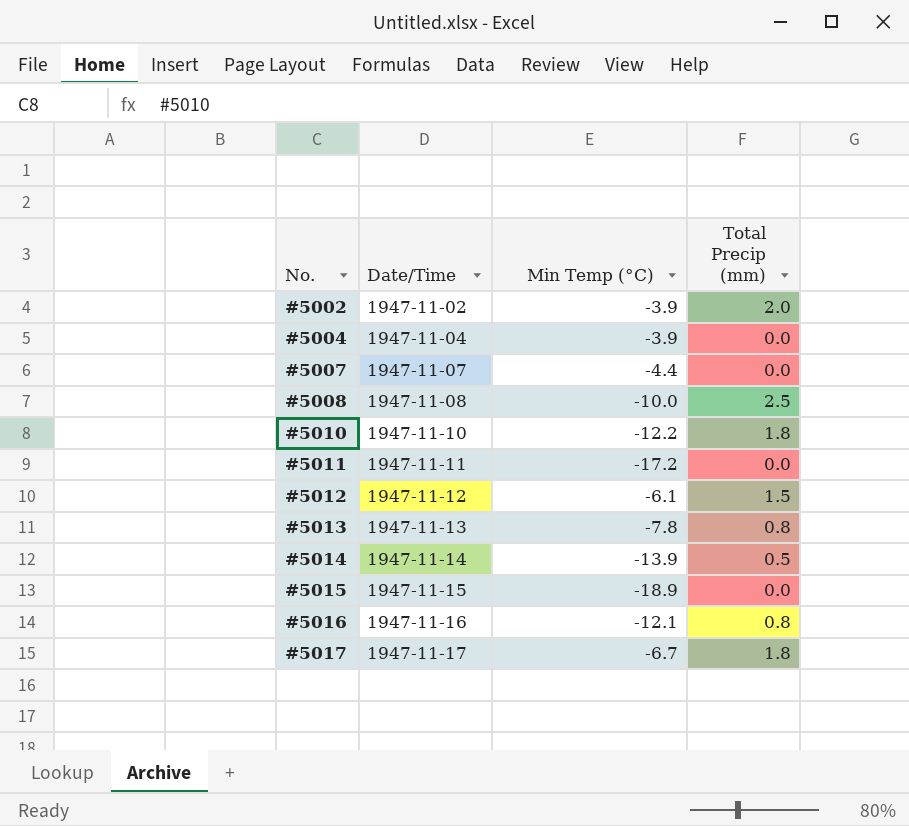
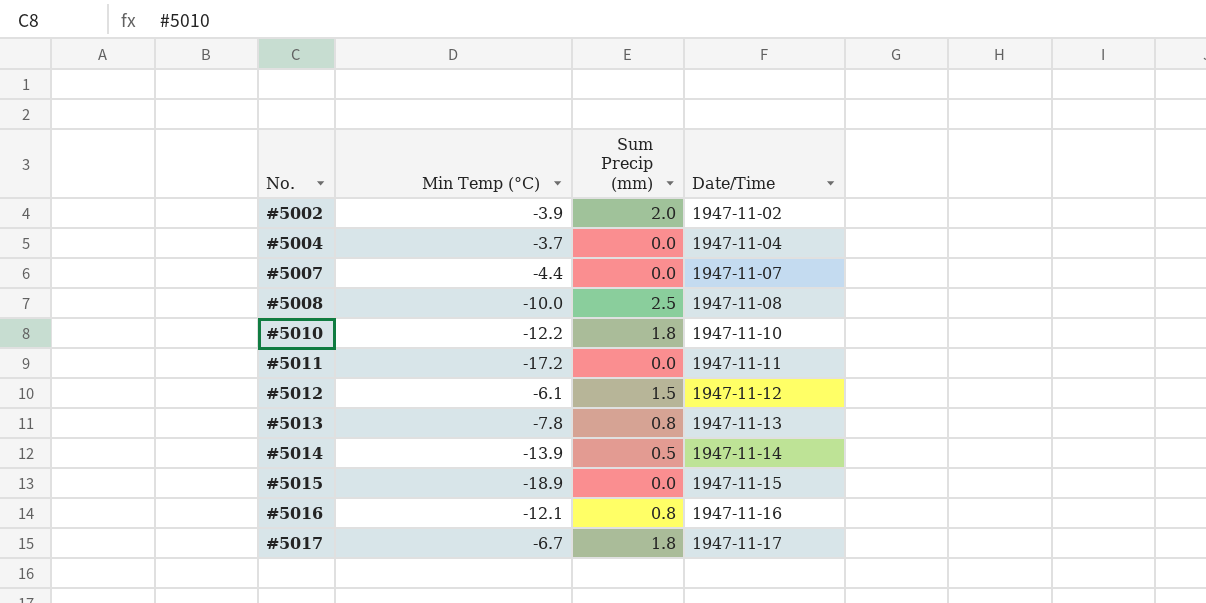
column name: Total Precip (mm) -> Sum Precip (mm)
column Date/Time | position: 2 -> 4
#5004 | Min Temp (°C): -3.9 -> -3.7

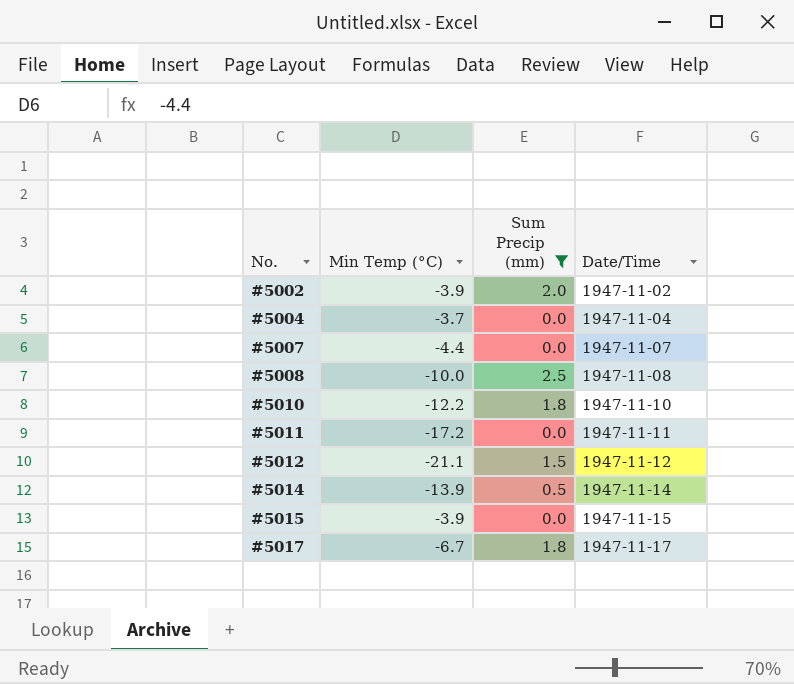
filter: none -> Sum Precip (mm) != 0.8
#5012 | Min Temp (°C): -6.1 -> -21.1
#5015 | Min Temp (°C): -18.9 -> -3.9

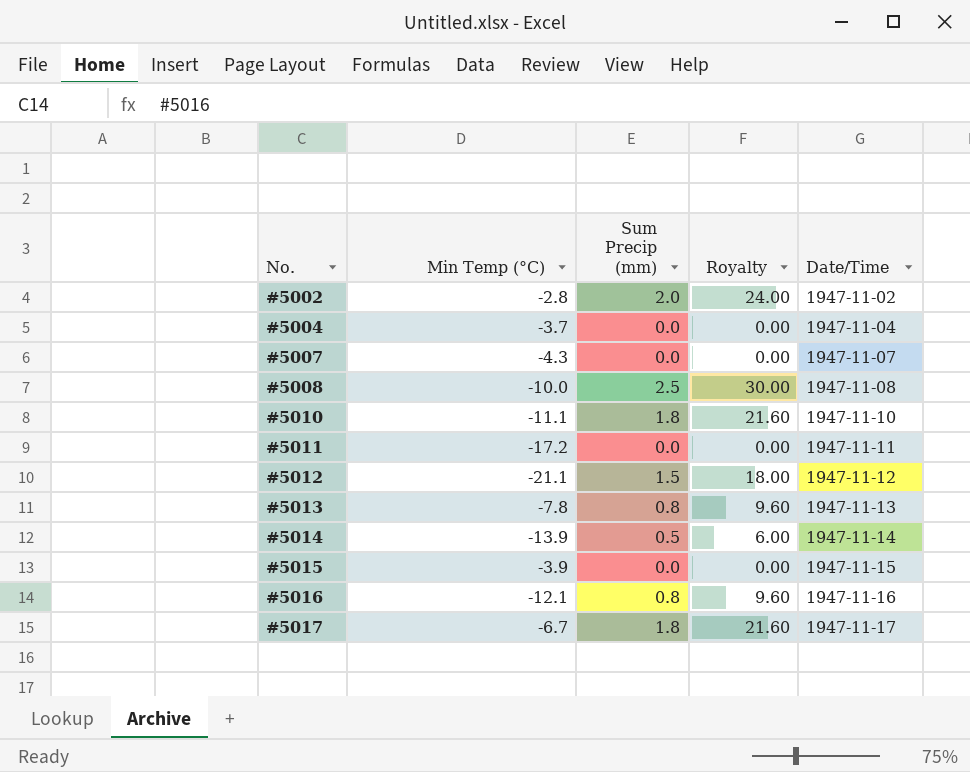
filter: Sum Precip (mm) != 0.8 -> none
column Royalty | formula: none -> [Sum Precip (mm)] * 12
#5002 | Min Temp (°C): -3.9 -> -2.8
#5007 | Min Temp (°C): -4.4 -> -4.3
#5010 | Min Temp (°C): -12.2 -> -11.1

